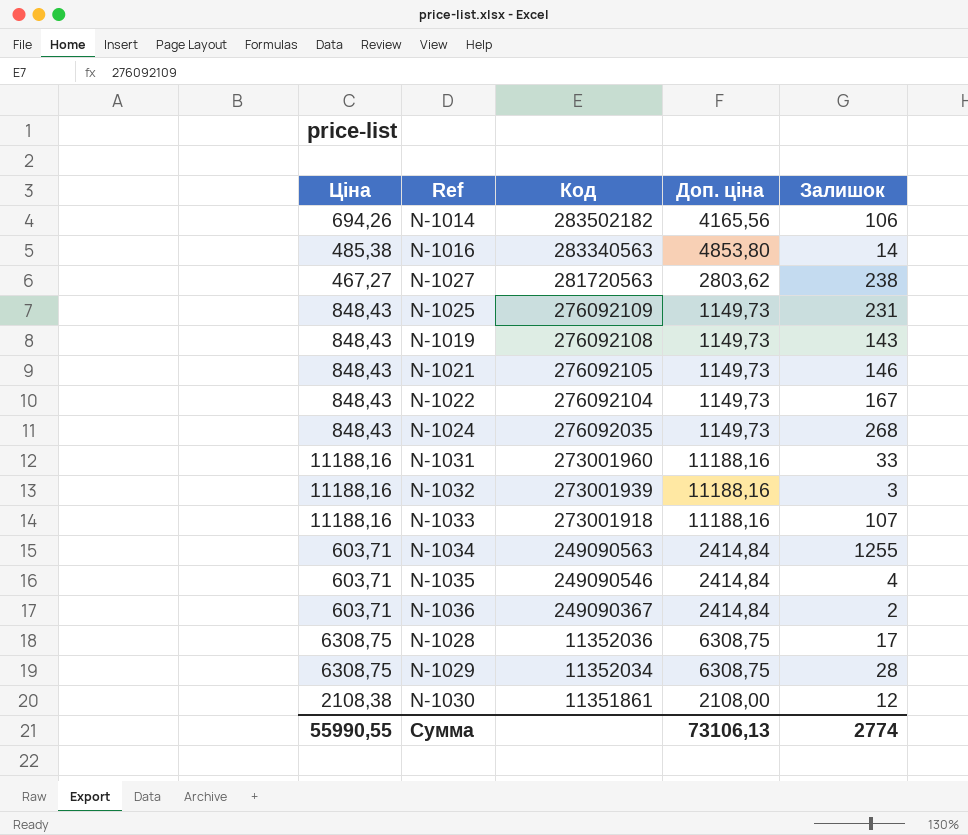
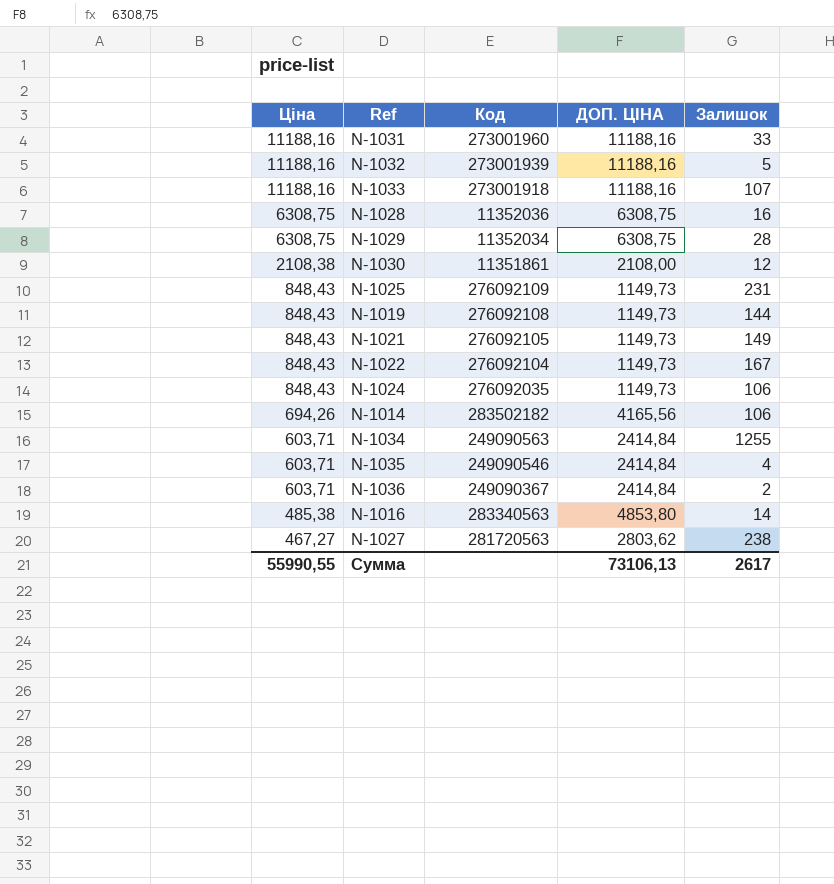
row order: Код descending -> Ціна descending
column name: Доп. ціна -> ДОП. ЦІНА
N-1032 | Залишок: 3 -> 5
N-1028 | Залишок: 17 -> 16
N-1019 | Залишок: 143 -> 144
N-1021 | Залишок: 146 -> 149
N-1024 | Залишок: 268 -> 106
Сумма | Залишок: 2774 -> 2617

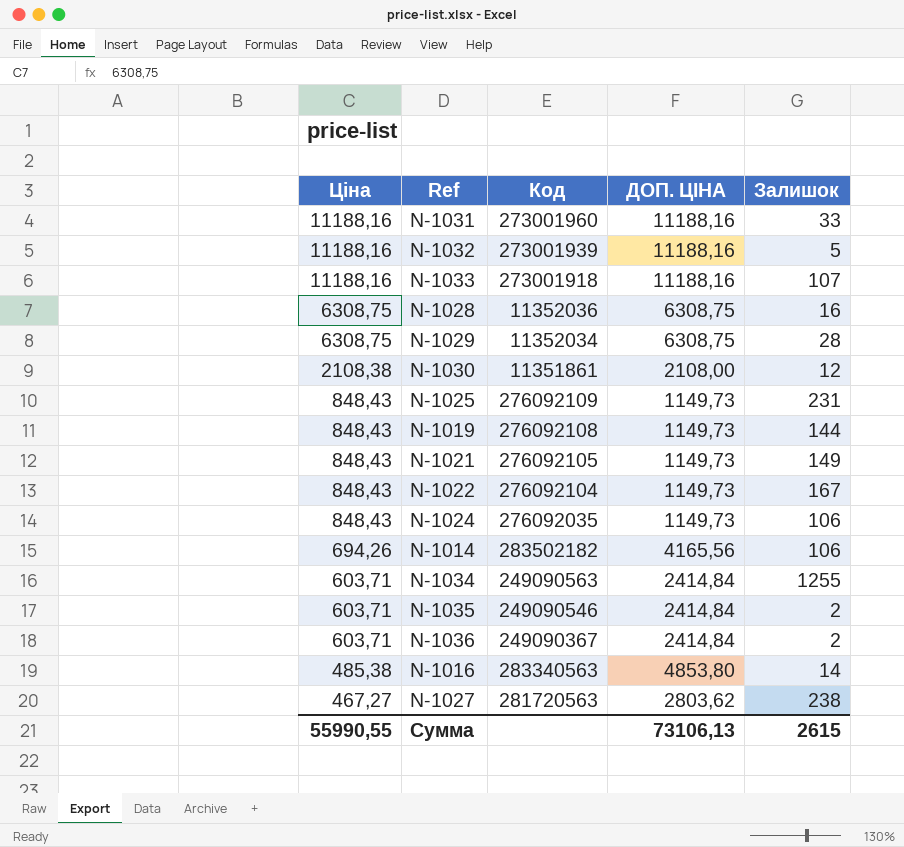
N-1035 | Залишок: 4 -> 2
Сумма | Залишок: 2617 -> 2615

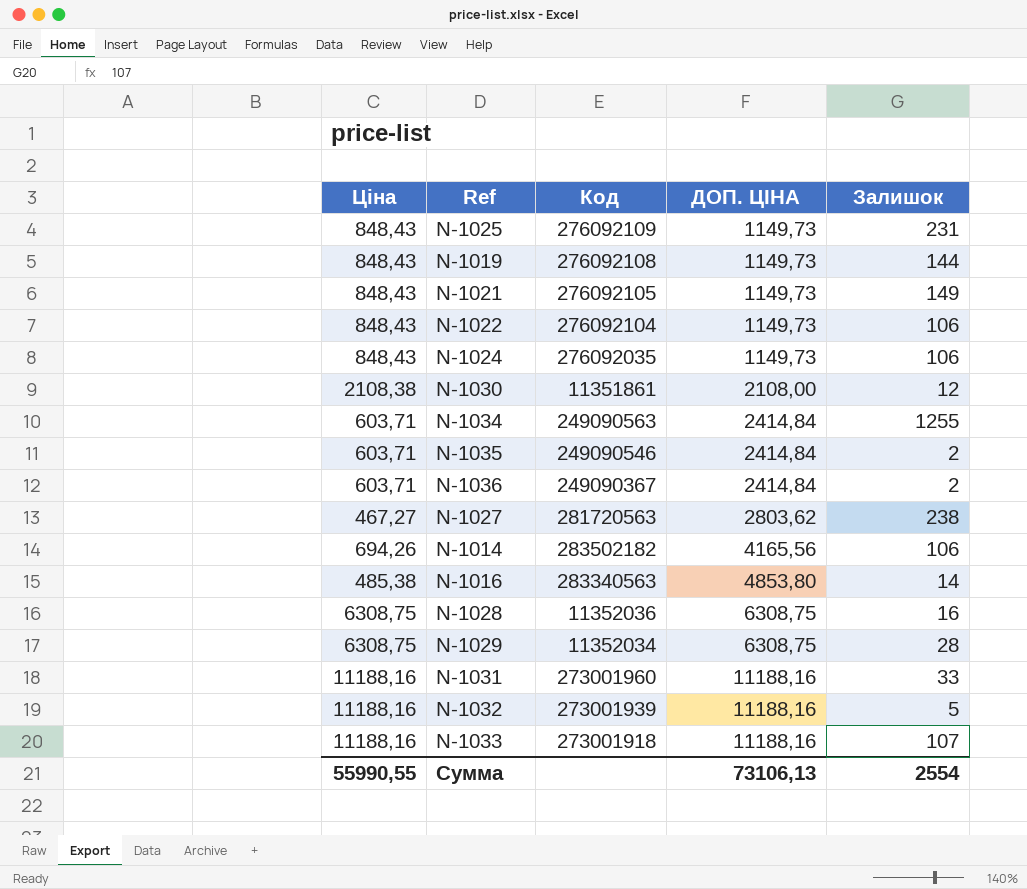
row order: Ціна descending -> ДОП. ЦІНА ascending
N-1022 | Залишок: 167 -> 106
Сумма | Залишок: 2615 -> 2554

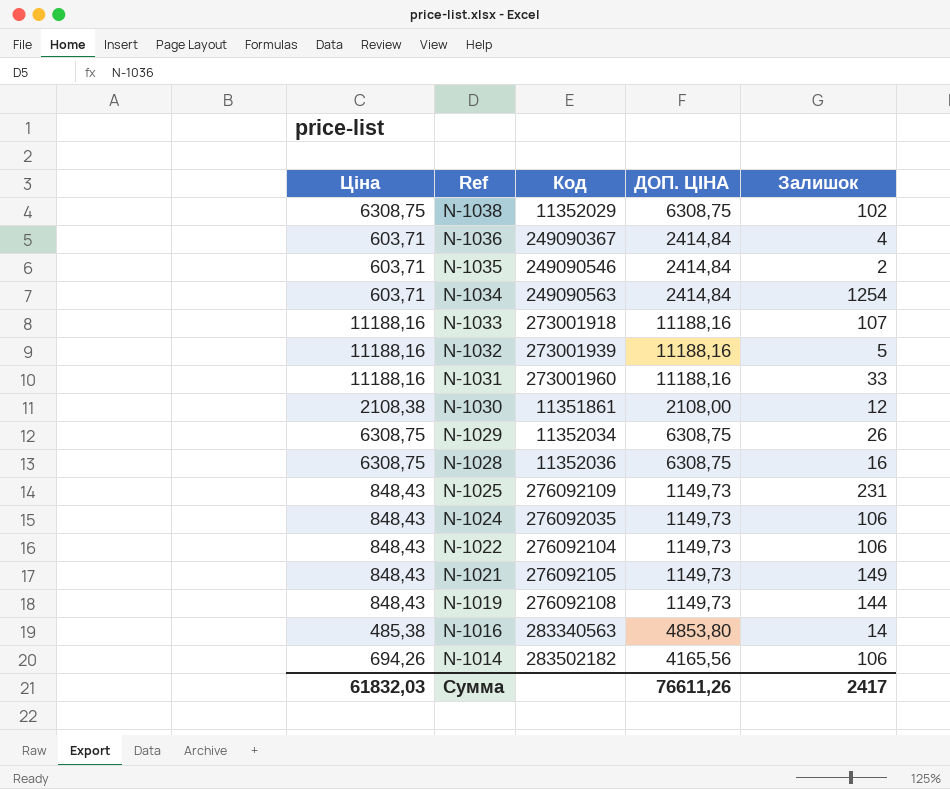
row order: ДОП. ЦІНА ascending -> Ref descending
row N-1027: 467,27 | 281720563 | 2803,62 | 238 -> none
row N-1038: none -> 6308,75 | 11352029 | 6308,75 | 102
N-1036 | Залишок: 2 -> 4
N-1034 | Залишок: 1255 -> 1254
N-1029 | Залишок: 28 -> 26
Сумма | Ціна: 55990,55 -> 61832,03
Сумма | ДОП. ЦІНА: 73106,13 -> 76611,26
Сумма | Залишок: 2554 -> 2417

